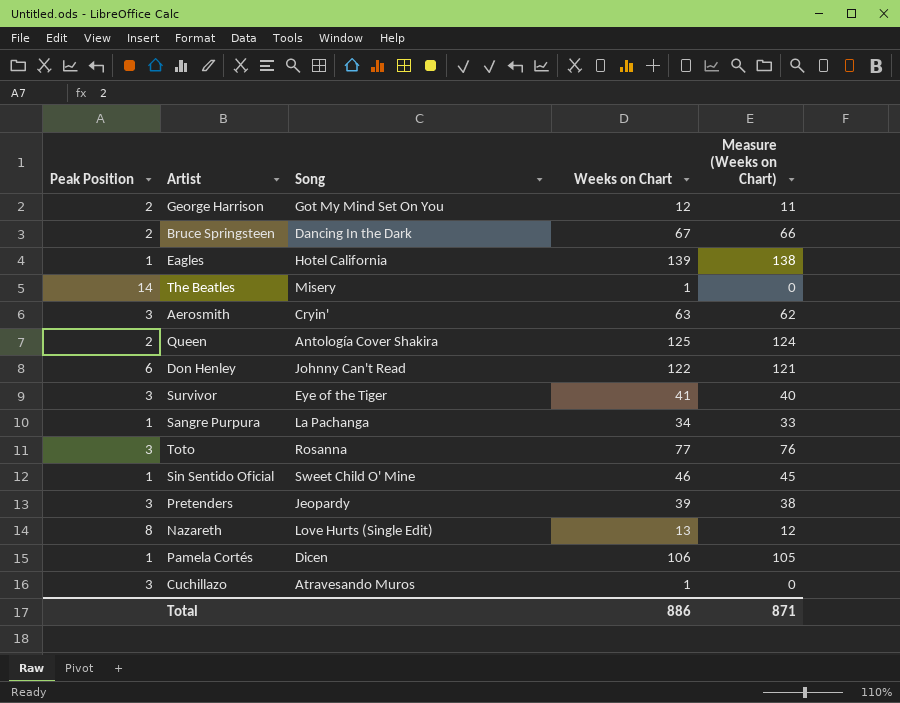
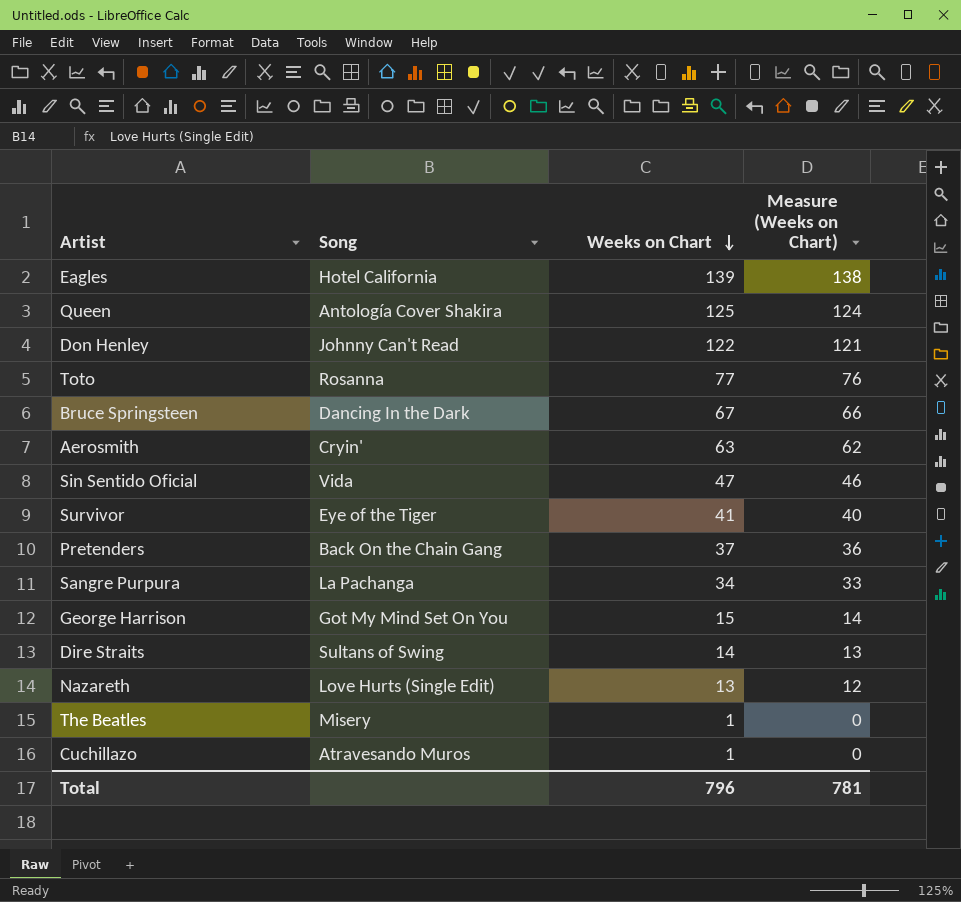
row order: none -> Weeks on Chart descending
column Peak Position | position: 1 -> none
row Pamela Cortés: 1 | Dicen | 106 | 105 -> none
Sin Sentido Oficial | Song: Sweet Child O' Mine -> Vida
Sin Sentido Oficial | Weeks on Chart: 46 -> 47
Sin Sentido Oficial | Measure (Weeks on Chart): 45 -> 46
Pretenders | Song: Jeopardy -> Back On the Chain Gang
Pretenders | Weeks on Chart: 39 -> 37
Pretenders | Measure (Weeks on Chart): 38 -> 36
George Harrison | Weeks on Chart: 12 -> 15
George Harrison | Measure (Weeks on Chart): 11 -> 14
row Dire Straits: none -> Sultans of Swing | 14 | 13
Total | Weeks on Chart: 886 -> 796
Total | Measure (Weeks on Chart): 871 -> 781

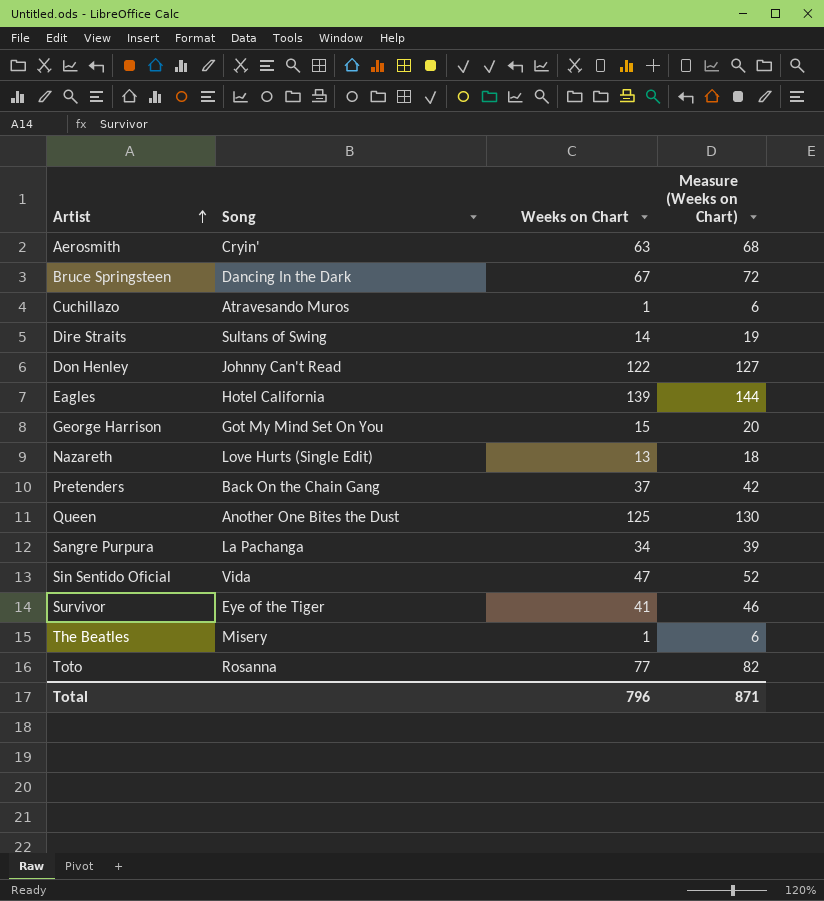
row order: Weeks on Chart descending -> Artist ascending
column Measure (Weeks on Chart) | formula: [Weeks on Chart] - 1 -> [Weeks on Chart] + 5
Queen | Song: Antología Cover Shakira -> Another One Bites the Dust
Total | Measure (Weeks on Chart): 781 -> 871

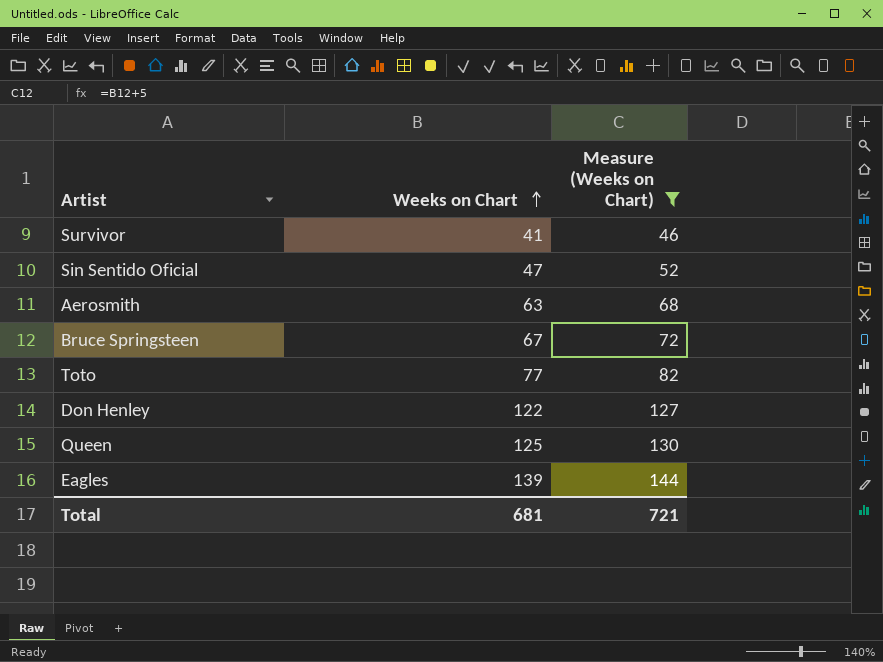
filter: none -> Measure (Weeks on Chart) >= 46
row order: Artist ascending -> Weeks on Chart ascending
column Song | position: 2 -> none
Total | Weeks on Chart: 796 -> 681
Total | Measure (Weeks on Chart): 871 -> 721

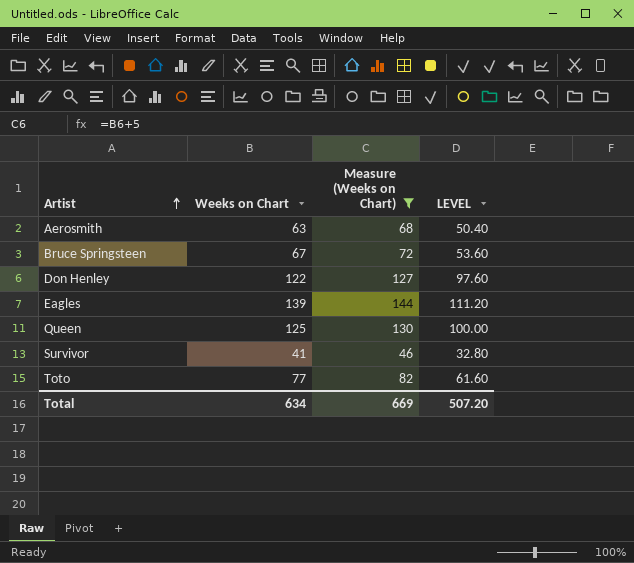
row order: Weeks on Chart ascending -> Artist ascending
column LEVEL | formula: none -> [Weeks on Chart] * 0.8
row Sin Sentido Oficial: 47 | 52 -> none
Total | Weeks on Chart: 681 -> 634
Total | Measure (Weeks on Chart): 721 -> 669

